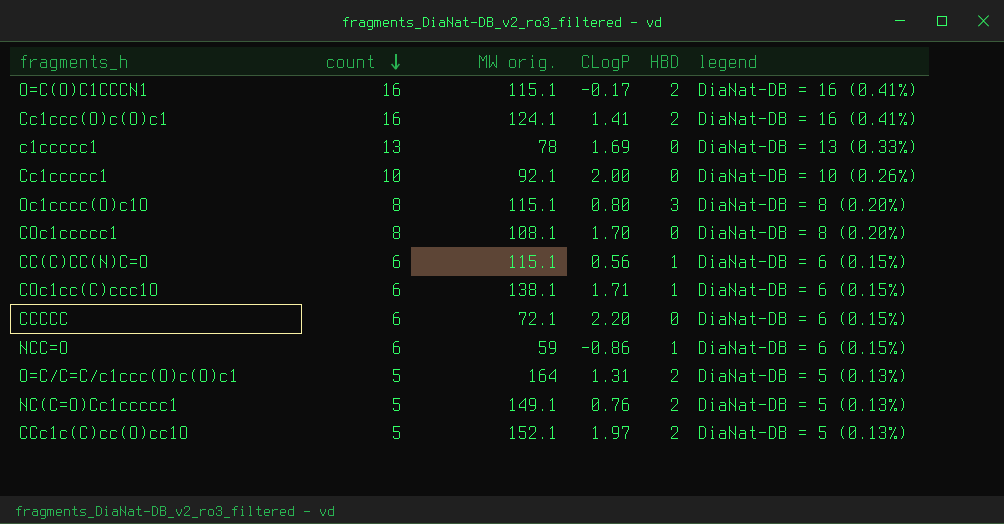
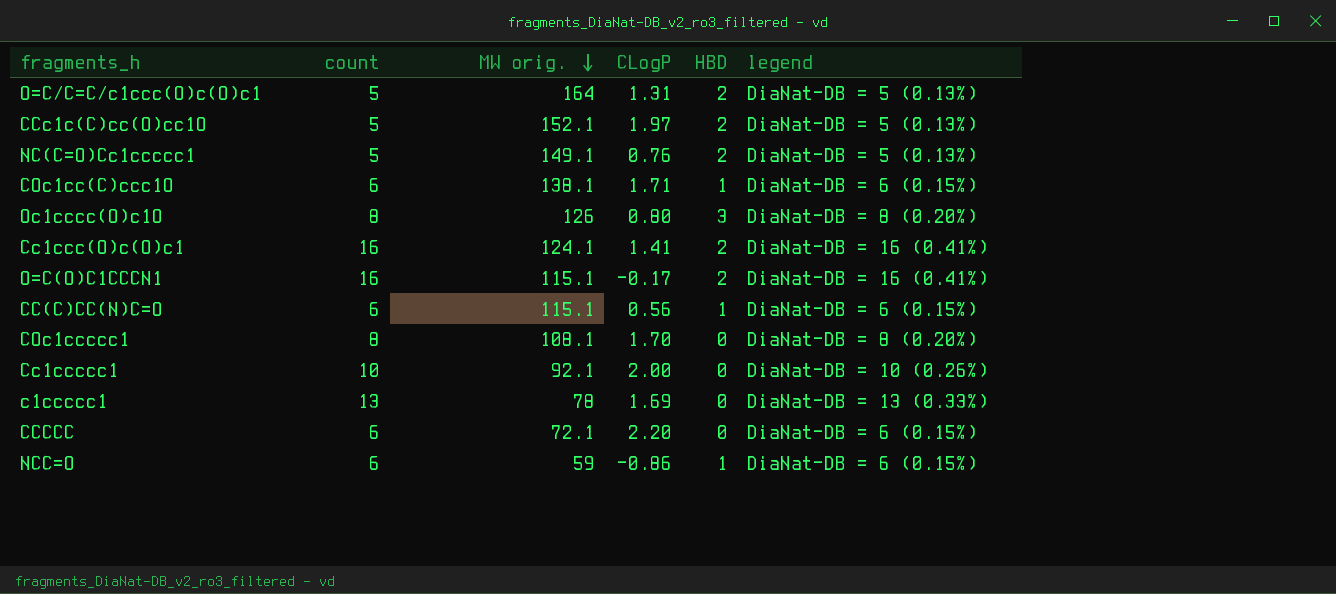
row order: count descending -> MW orig. descending
Oc1cccc(O)c1O | MW orig.: 115.1 -> 126

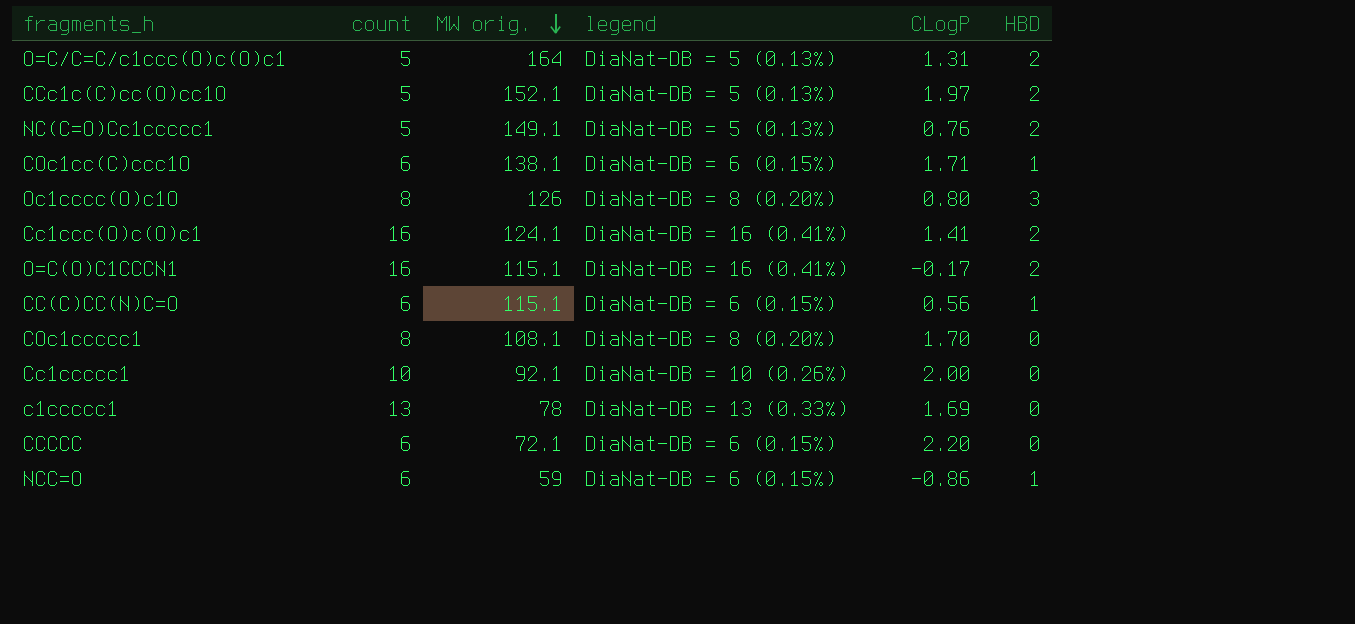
column legend | position: 6 -> 4

